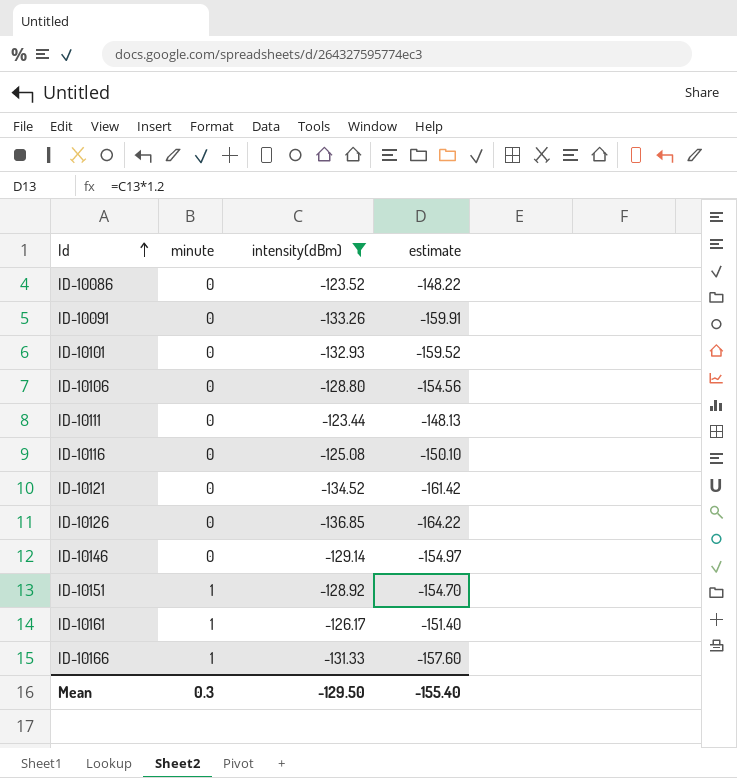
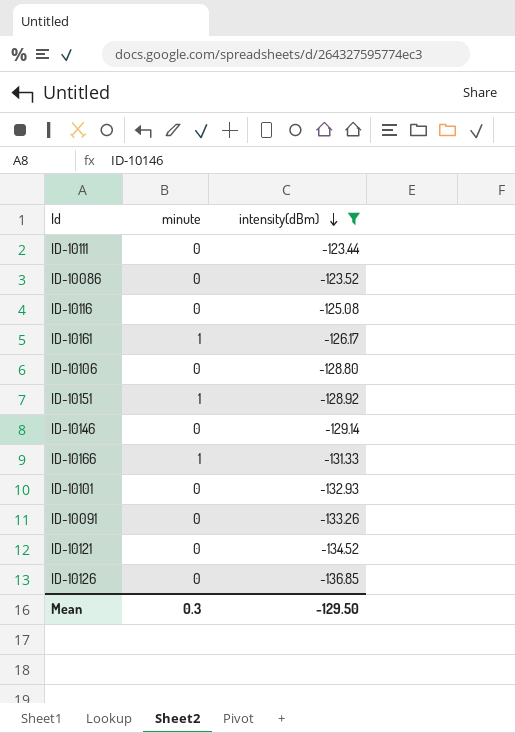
row order: Id ascending -> intensity(dBm) descending
column estimate | formula: [intensity(dBm)] * 1.2 -> none

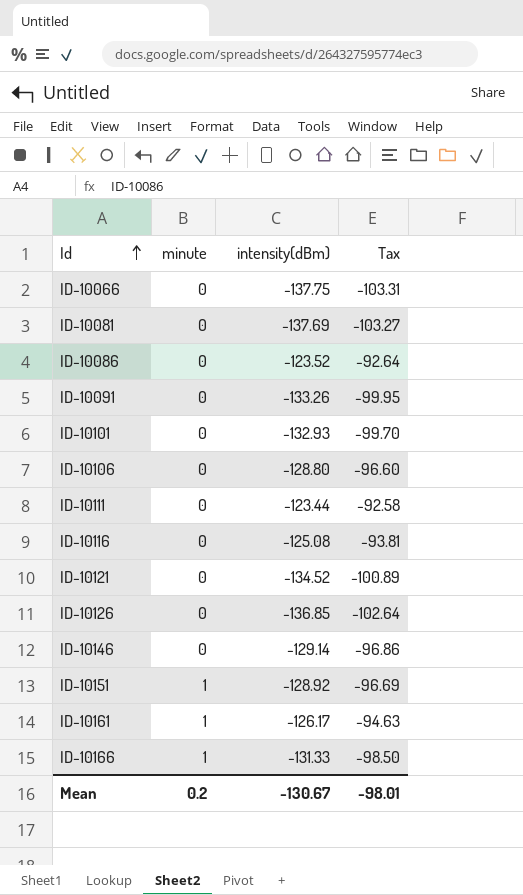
filter: intensity(dBm) >= -136.85 -> none
row order: intensity(dBm) descending -> Id ascending
column Tax | formula: none -> [intensity(dBm)] * 0.75
Mean | minute: 0.3 -> 0.2
Mean | intensity(dBm): -129.50 -> -130.67

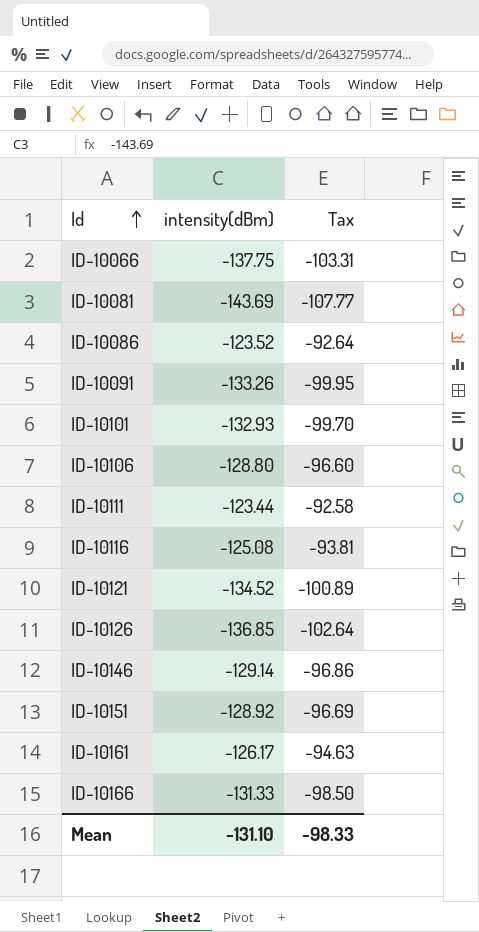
column minute | position: 2 -> none
ID-10081 | intensity(dBm): -137.69 -> -143.69
ID-10081 | Tax: -103.27 -> -107.77
Mean | intensity(dBm): -130.67 -> -131.10
Mean | Tax: -98.01 -> -98.33

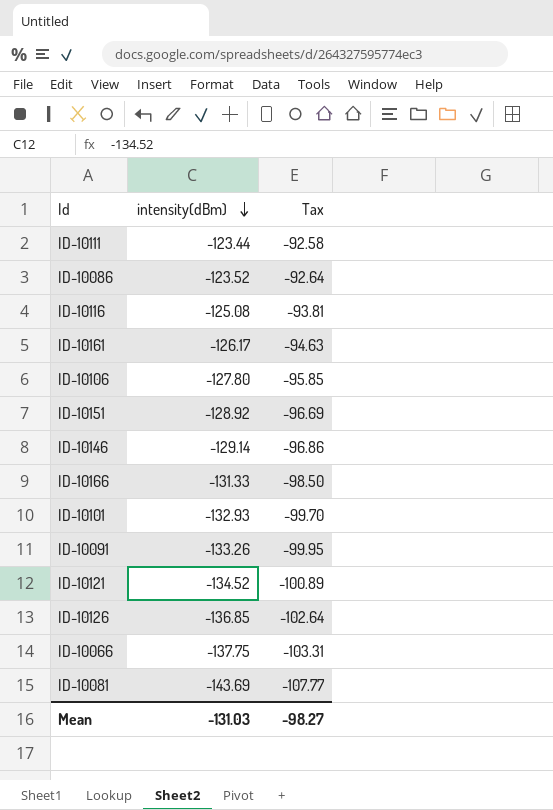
row order: Id ascending -> intensity(dBm) descending
ID-10106 | intensity(dBm): -128.80 -> -127.80
ID-10106 | Tax: -96.60 -> -95.85
Mean | intensity(dBm): -131.10 -> -131.03
Mean | Tax: -98.33 -> -98.27

